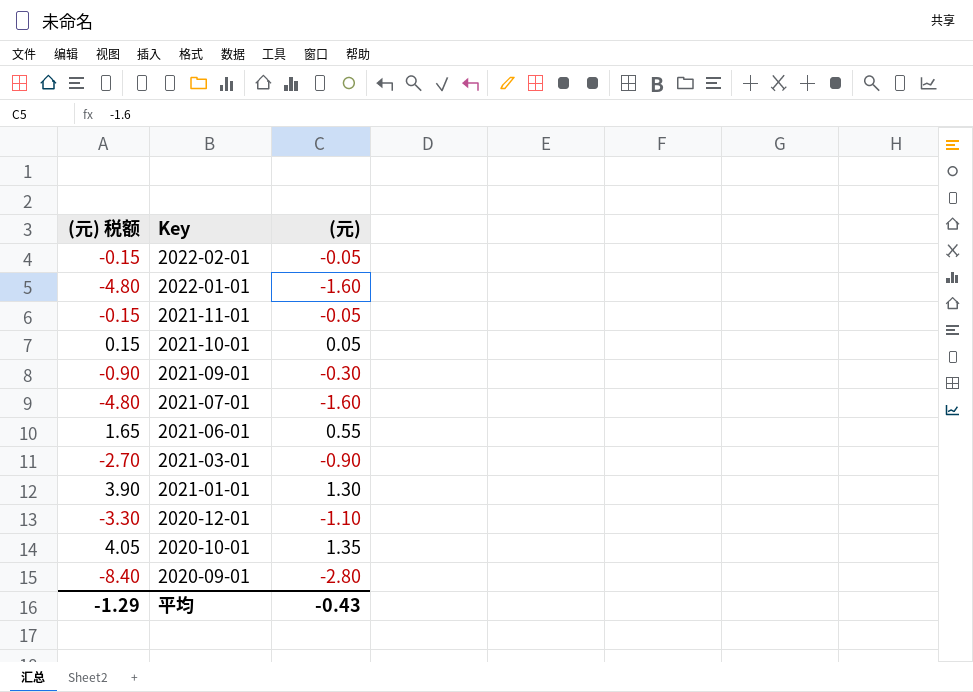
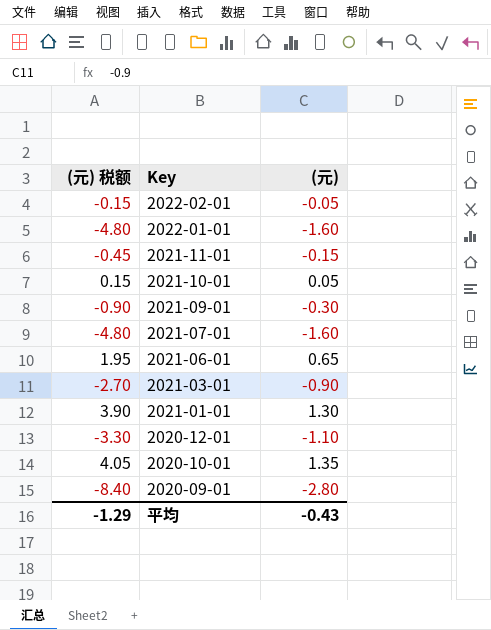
2021-11-01 | (元) 税额: -0.15 -> -0.45
2021-11-01 | (元): -0.05 -> -0.15
2021-06-01 | (元) 税额: 1.65 -> 1.95
2021-06-01 | (元): 0.55 -> 0.65

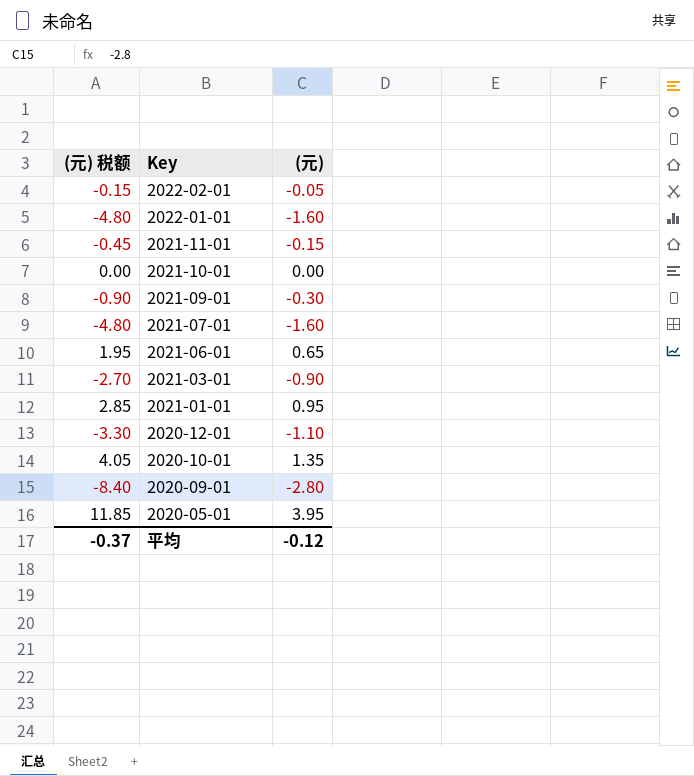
2021-10-01 | (元) 税额: 0.15 -> 0.00
2021-10-01 | (元): 0.05 -> 0.00
2021-01-01 | (元) 税额: 3.90 -> 2.85
2021-01-01 | (元): 1.30 -> 0.95
row 2020-05-01: none -> 11.85 | 3.95
平均 | (元) 税额: -1.29 -> -0.37
平均 | (元): -0.43 -> -0.12

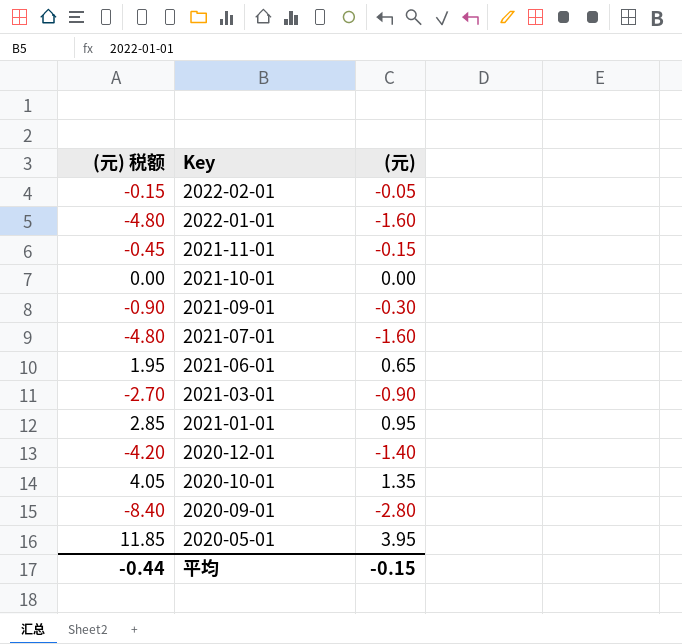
2020-12-01 | (元) 税额: -3.30 -> -4.20
2020-12-01 | (元): -1.10 -> -1.40
平均 | (元) 税额: -0.37 -> -0.44
平均 | (元): -0.12 -> -0.15

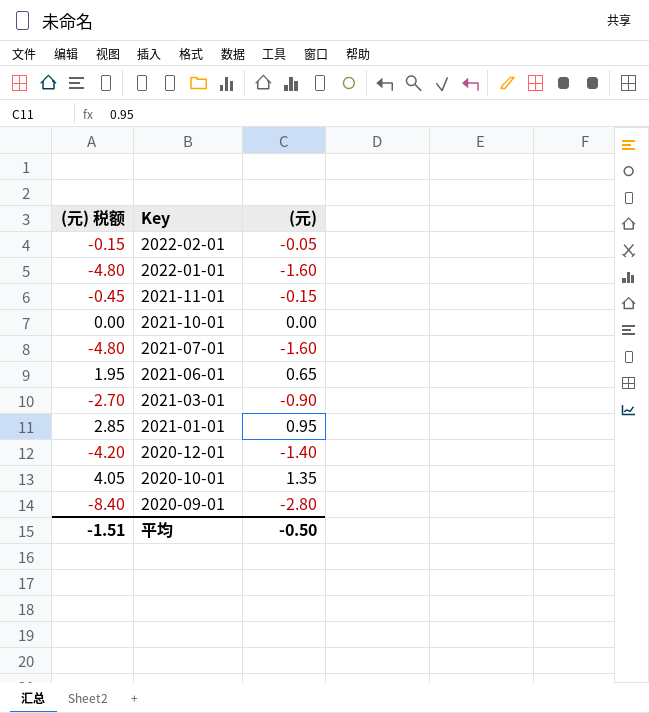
row 2021-09-01: -0.90 | -0.30 -> none
row 2020-05-01: 11.85 | 3.95 -> none
平均 | (元) 税额: -0.44 -> -1.51
平均 | (元): -0.15 -> -0.50

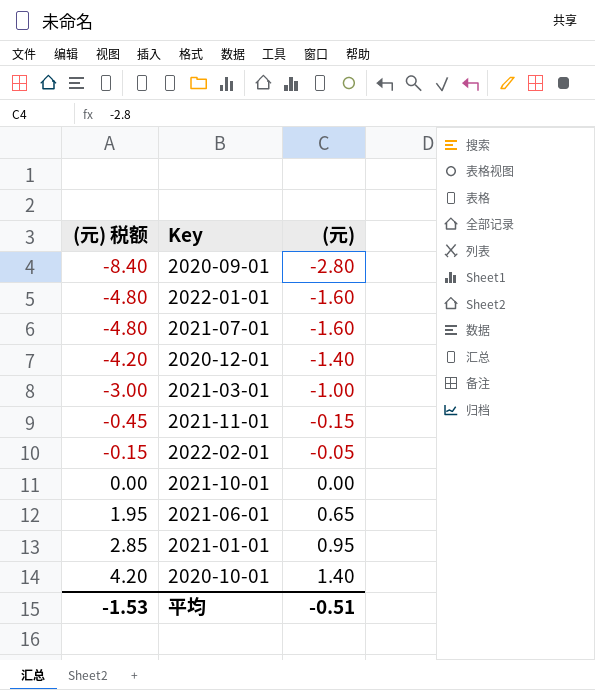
row order: Key descending -> (元) 税额 ascending
2021-03-01 | (元) 税额: -2.70 -> -3.00
2021-03-01 | (元): -0.90 -> -1.00
2020-10-01 | (元) 税额: 4.05 -> 4.20
2020-10-01 | (元): 1.35 -> 1.40
平均 | (元) 税额: -1.51 -> -1.53
平均 | (元): -0.50 -> -0.51

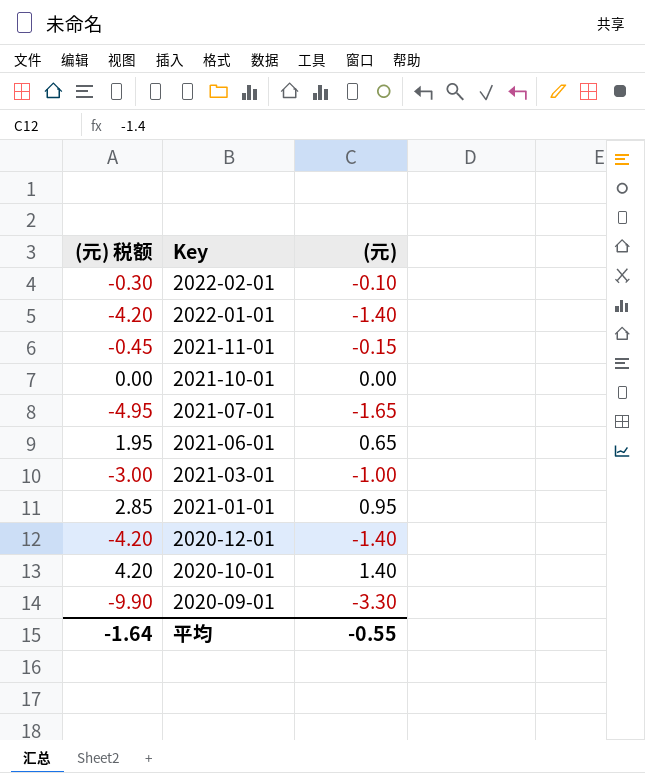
row order: (元) 税额 ascending -> Key descending
2022-02-01 | (元) 税额: -0.15 -> -0.30
2022-02-01 | (元): -0.05 -> -0.10
2022-01-01 | (元) 税额: -4.80 -> -4.20
2022-01-01 | (元): -1.60 -> -1.40
2021-07-01 | (元) 税额: -4.80 -> -4.95
2021-07-01 | (元): -1.60 -> -1.65
2020-09-01 | (元) 税额: -8.40 -> -9.90
2020-09-01 | (元): -2.80 -> -3.30
平均 | (元) 税额: -1.53 -> -1.64
平均 | (元): -0.51 -> -0.55

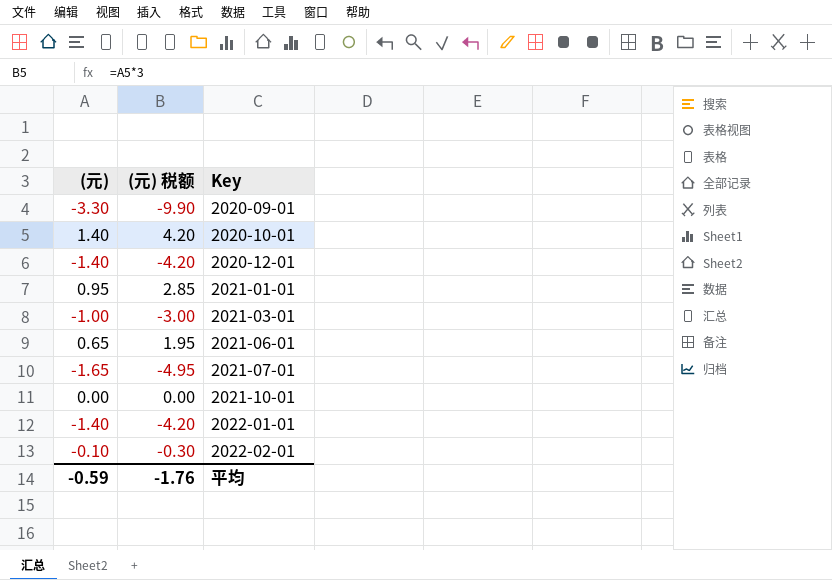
row order: Key descending -> Key ascending
column (元) | position: 3 -> 1
row 2021-11-01: -0.45 | -0.15 -> none
平均 | (元): -0.55 -> -0.59
平均 | (元) 税额: -1.64 -> -1.76

